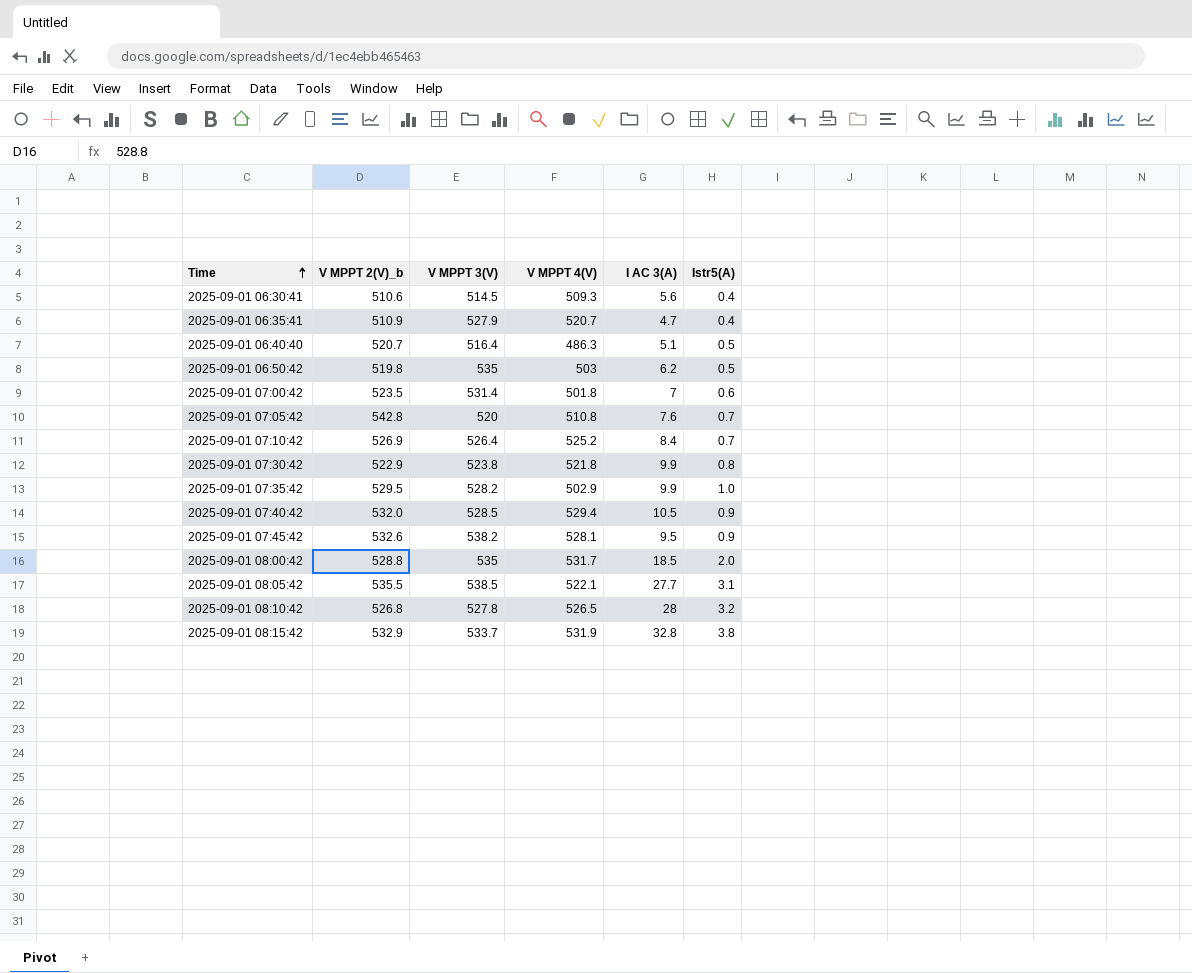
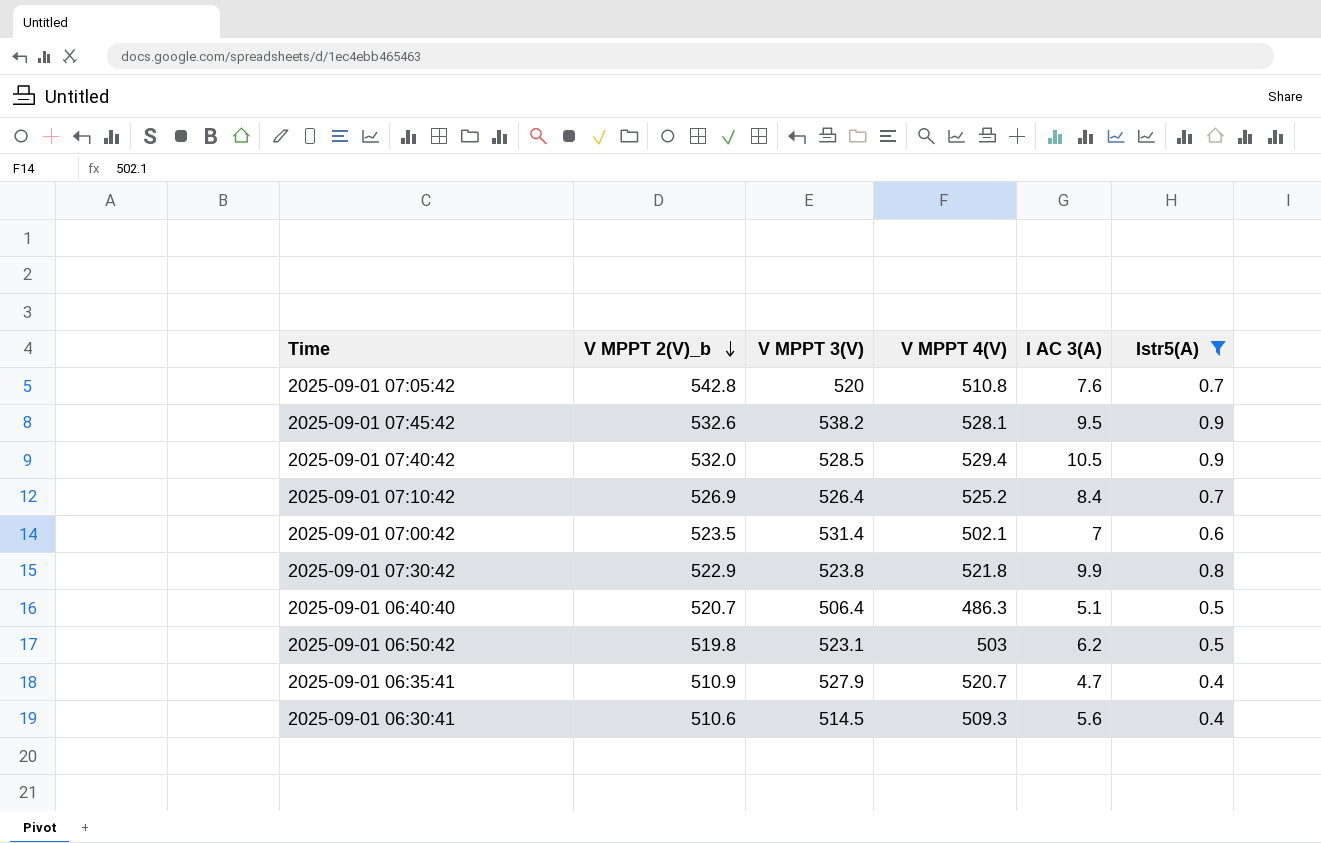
filter: none -> Istr5(A) <= 0.9
row order: Time ascending -> V MPPT 2(V)_b descending
2025-09-01 07:00:42 | V MPPT 4(V): 501.8 -> 502.1
2025-09-01 06:40:40 | V MPPT 3(V): 516.4 -> 506.4
2025-09-01 06:50:42 | V MPPT 3(V): 535 -> 523.1

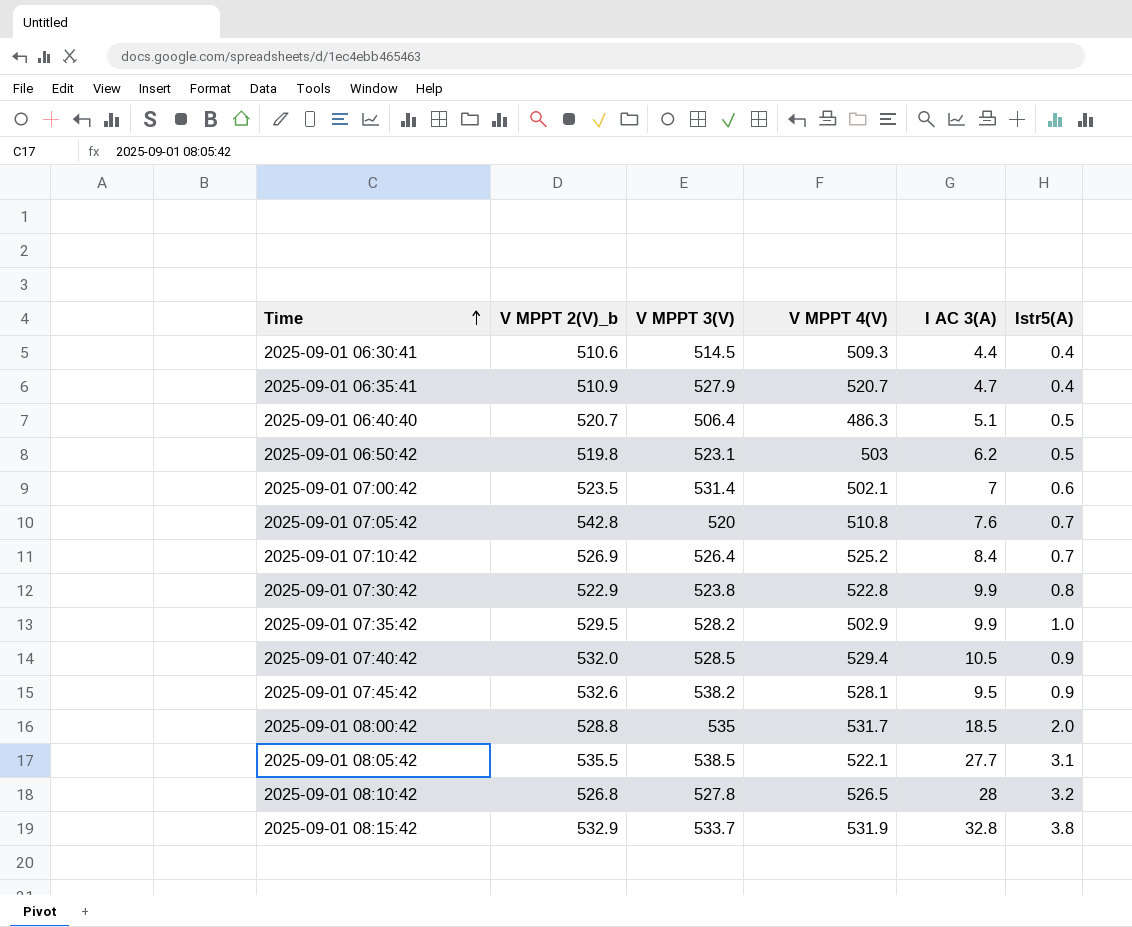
filter: Istr5(A) <= 0.9 -> none
row order: V MPPT 2(V)_b descending -> Time ascending
2025-09-01 06:30:41 | I AC 3(A): 5.6 -> 4.4
2025-09-01 07:30:42 | V MPPT 4(V): 521.8 -> 522.8

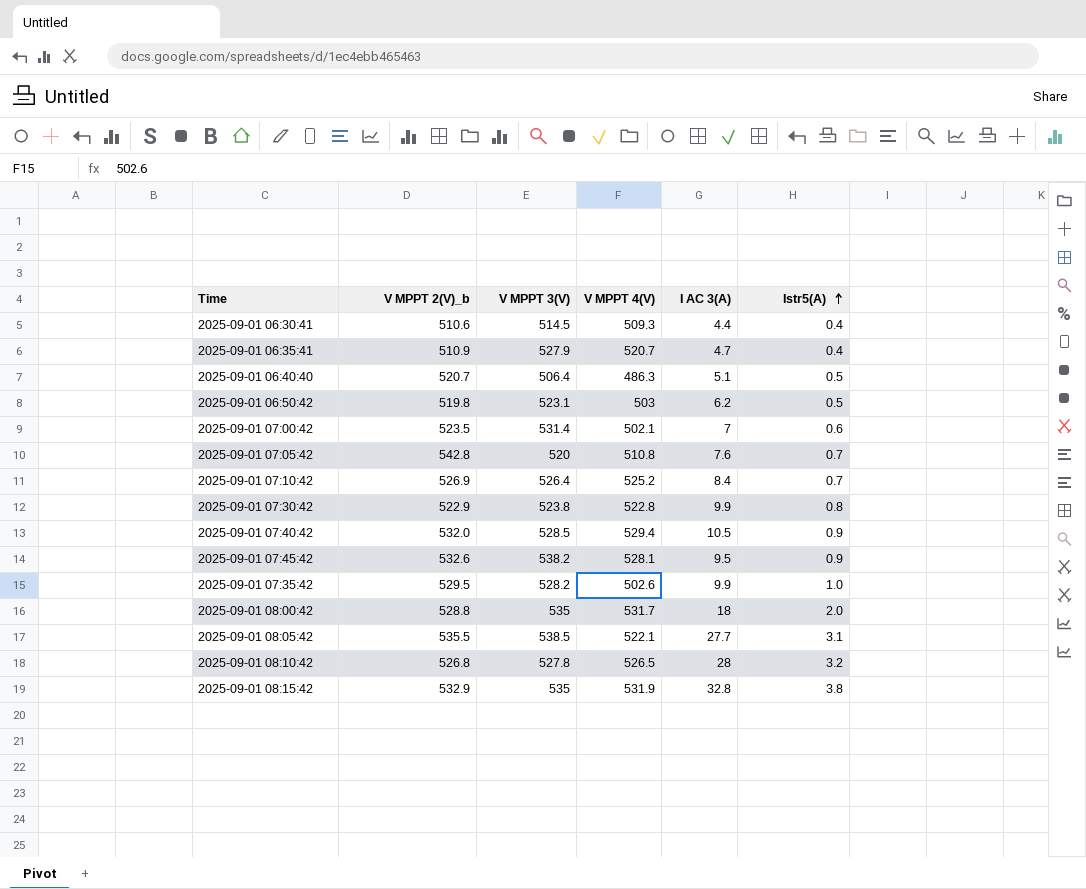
row order: Time ascending -> Istr5(A) ascending
2025-09-01 07:35:42 | V MPPT 4(V): 502.9 -> 502.6
2025-09-01 08:00:42 | I AC 3(A): 18.5 -> 18
2025-09-01 08:15:42 | V MPPT 3(V): 533.7 -> 535

